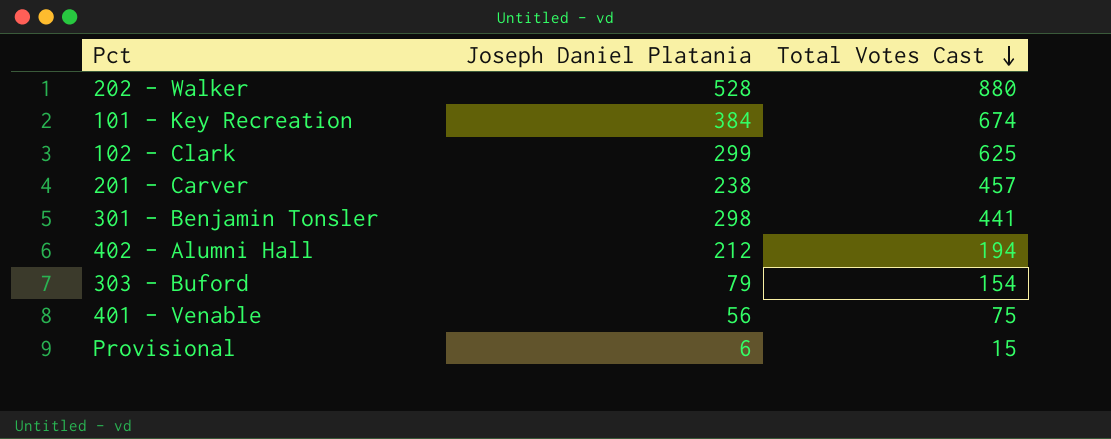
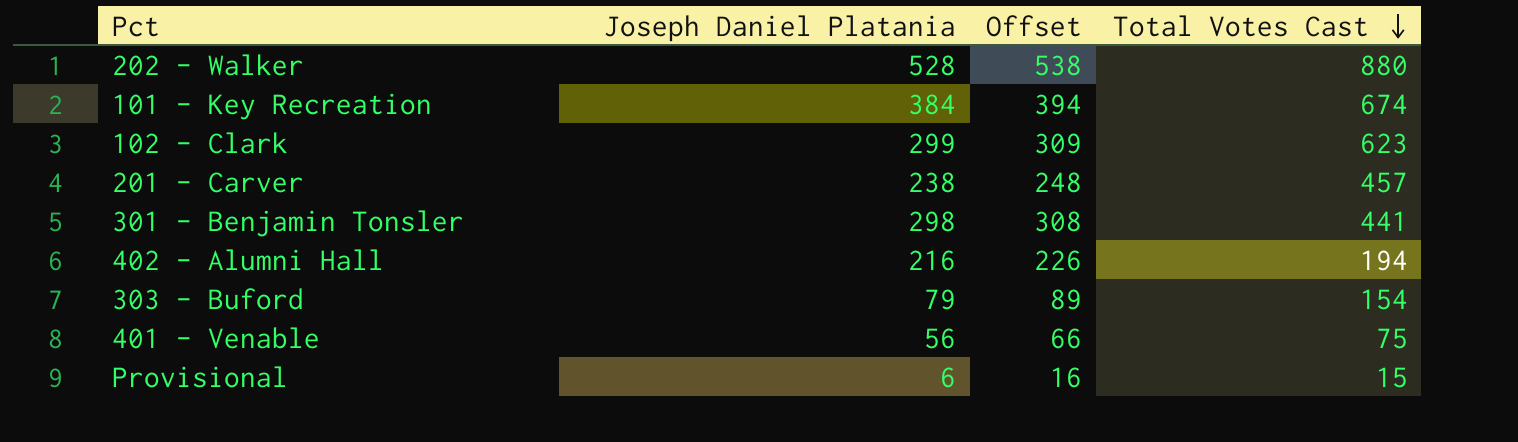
column Offset | formula: none -> [Joseph Daniel Platania] + 10
102 - Clark | Total Votes Cast: 625 -> 623
402 - Alumni Hall | Joseph Daniel Platania: 212 -> 216

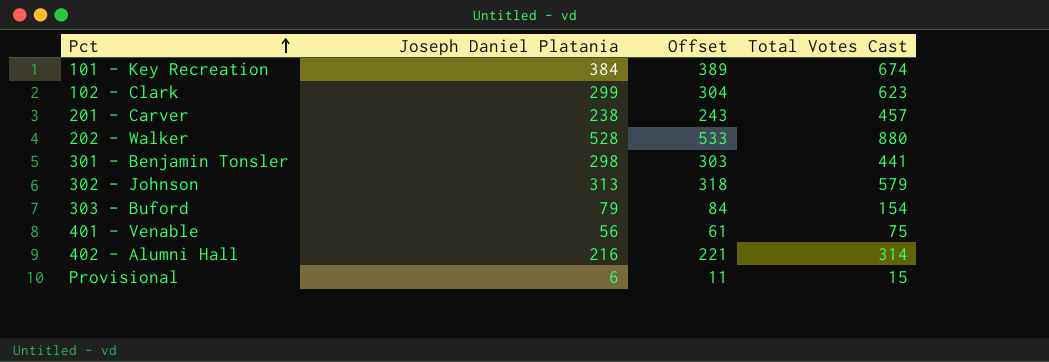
row order: Total Votes Cast descending -> Pct ascending
column Offset | formula: [Joseph Daniel Platania] + 10 -> [Joseph Daniel Platania] + 5
row 302 - Johnson: none -> 313 | 318 | 579
402 - Alumni Hall | Total Votes Cast: 194 -> 314

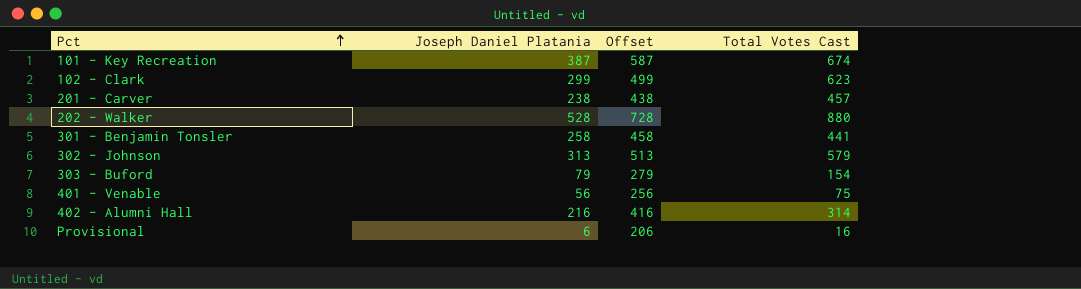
column Offset | formula: [Joseph Daniel Platania] + 5 -> [Joseph Daniel Platania] + 200
101 - Key Recreation | Joseph Daniel Platania: 384 -> 387
301 - Benjamin Tonsler | Joseph Daniel Platania: 298 -> 258
Provisional | Total Votes Cast: 15 -> 16

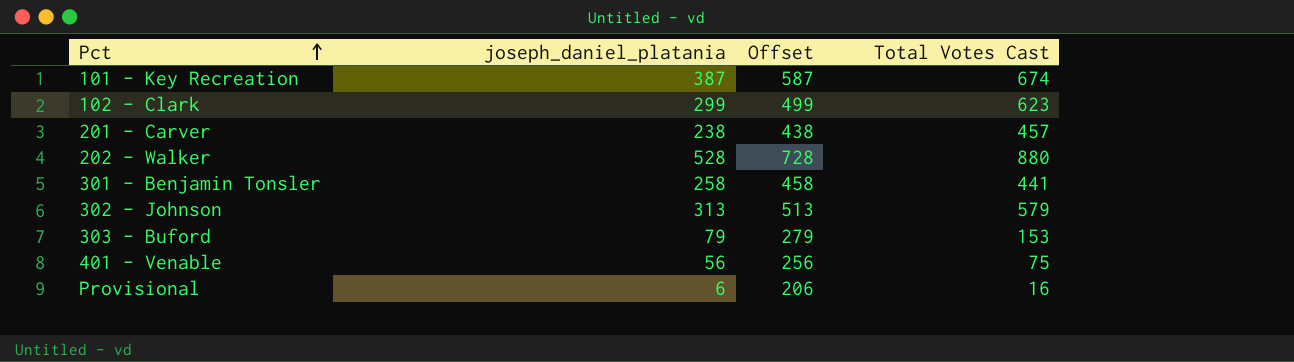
column name: Joseph Daniel Platania -> joseph_daniel_platania
row 402 - Alumni Hall: 216 | 416 | 314 -> none
303 - Buford | Total Votes Cast: 154 -> 153

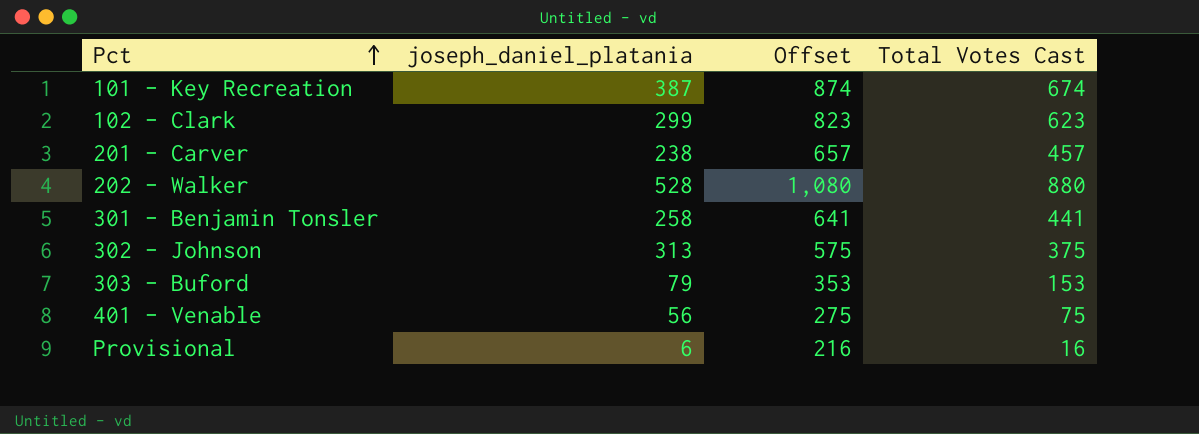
column Offset | formula: [joseph_daniel_platania] + 200 -> [Total Votes Cast] + 200
302 - Johnson | Total Votes Cast: 579 -> 375

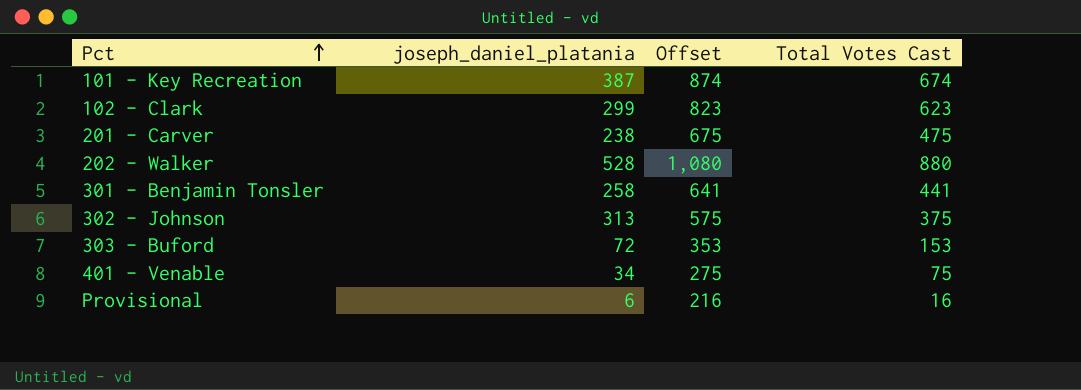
201 - Carver | Offset: 657 -> 675
201 - Carver | Total Votes Cast: 457 -> 475
303 - Buford | joseph_daniel_platania: 79 -> 72
401 - Venable | joseph_daniel_platania: 56 -> 34

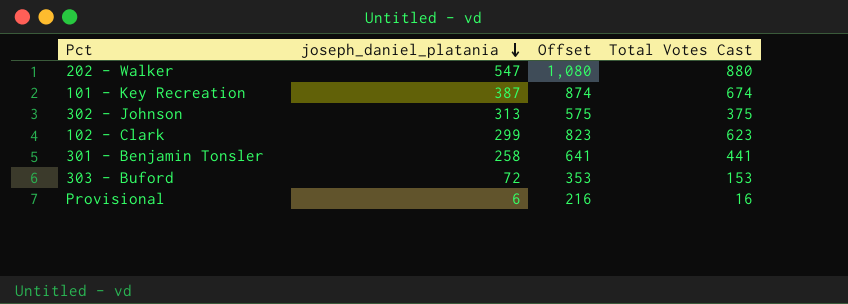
row order: Pct ascending -> joseph_daniel_platania descending
row 201 - Carver: 238 | 675 | 475 -> none
row 401 - Venable: 34 | 275 | 75 -> none
202 - Walker | joseph_daniel_platania: 528 -> 547

